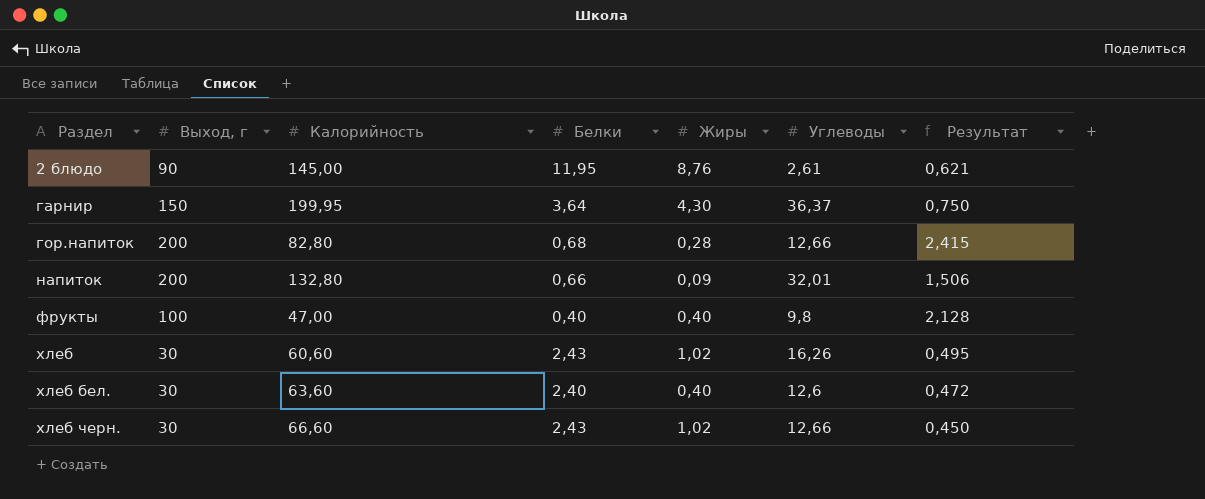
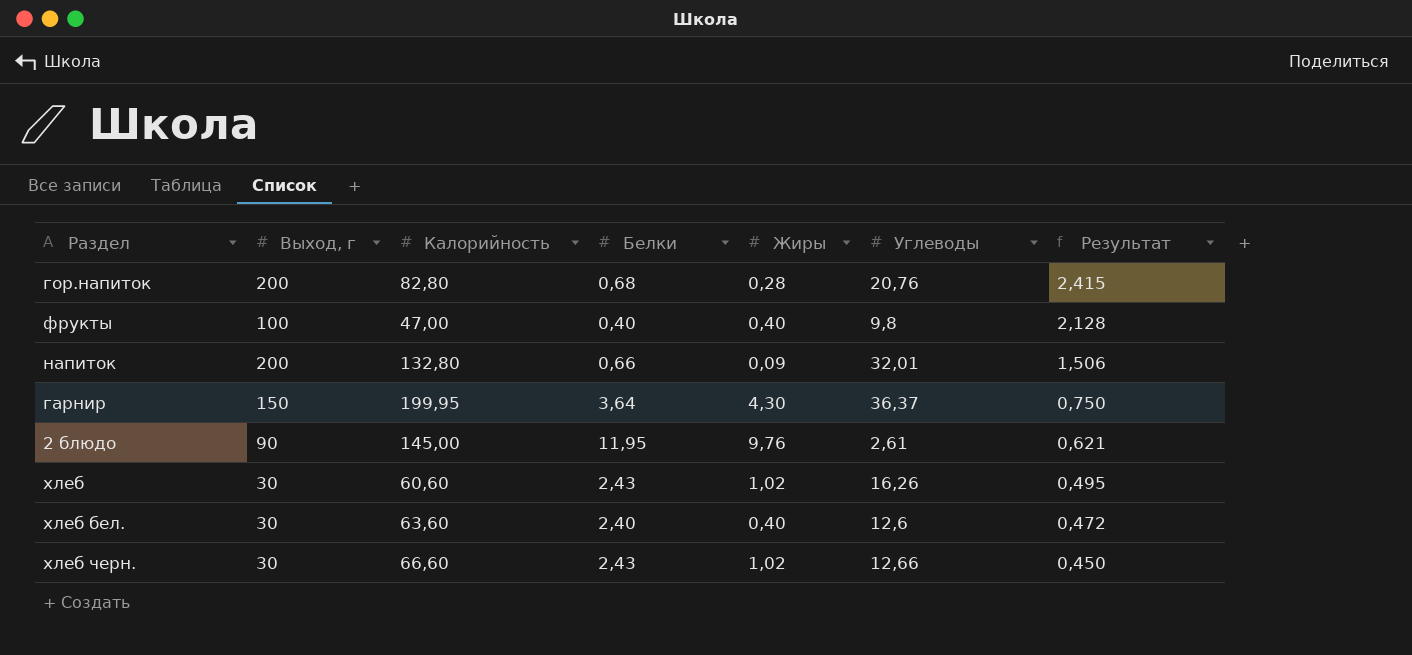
row order: Раздел ascending -> Результат descending
гор.напиток | Углеводы: 12,66 -> 20,76
2 блюдо | Жиры: 8,76 -> 9,76

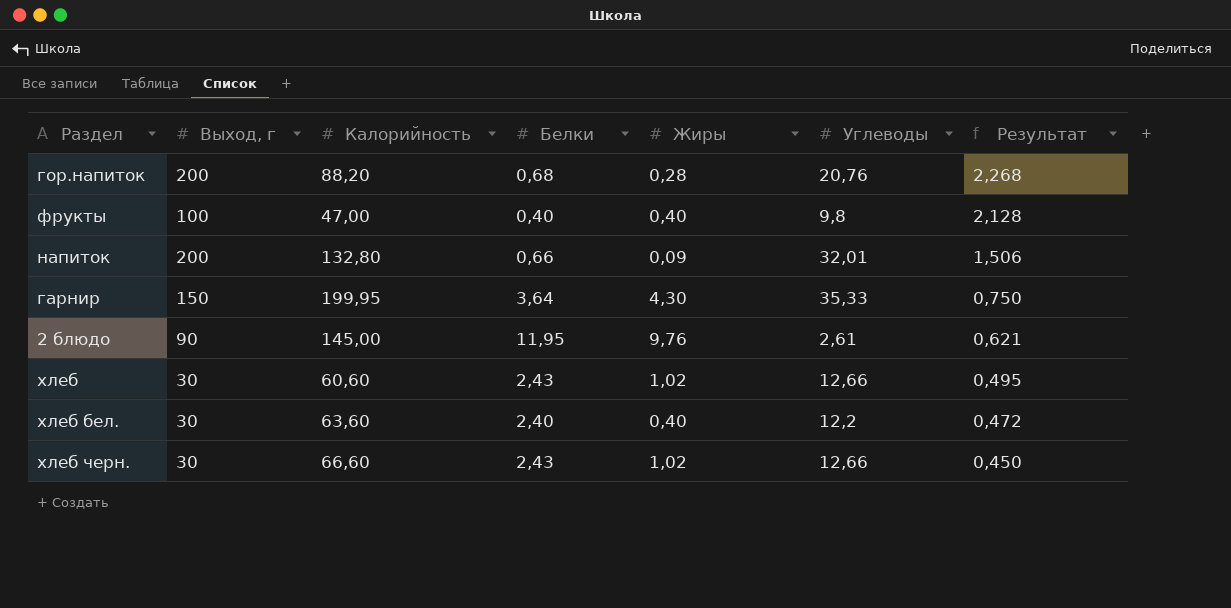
гор.напиток | Калорийность: 82,80 -> 88,20
гор.напиток | Результат: 2,415 -> 2,268
гарнир | Углеводы: 36,37 -> 35,33
хлеб | Углеводы: 16,26 -> 12,66
хлеб бел. | Углеводы: 12,6 -> 12,2

